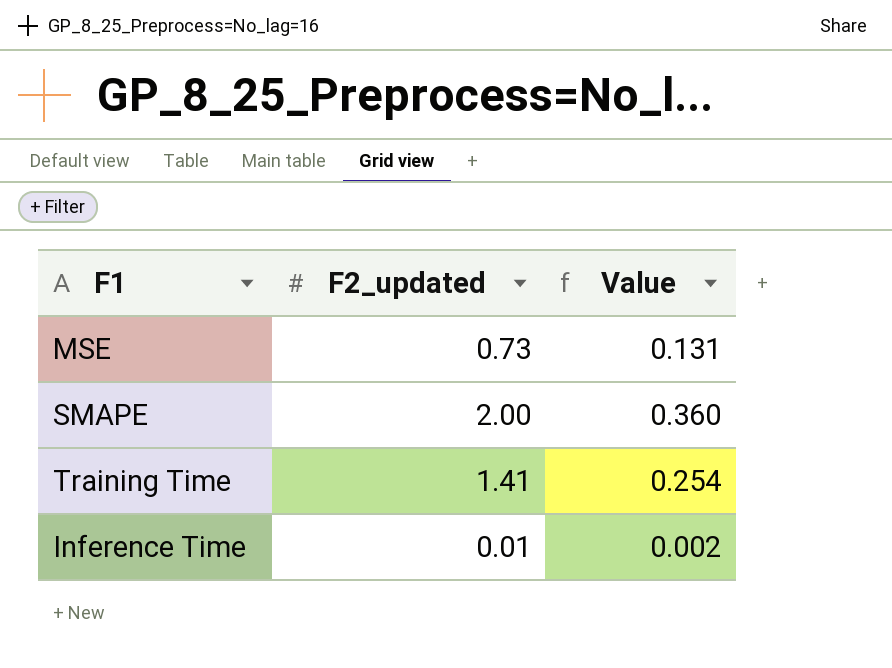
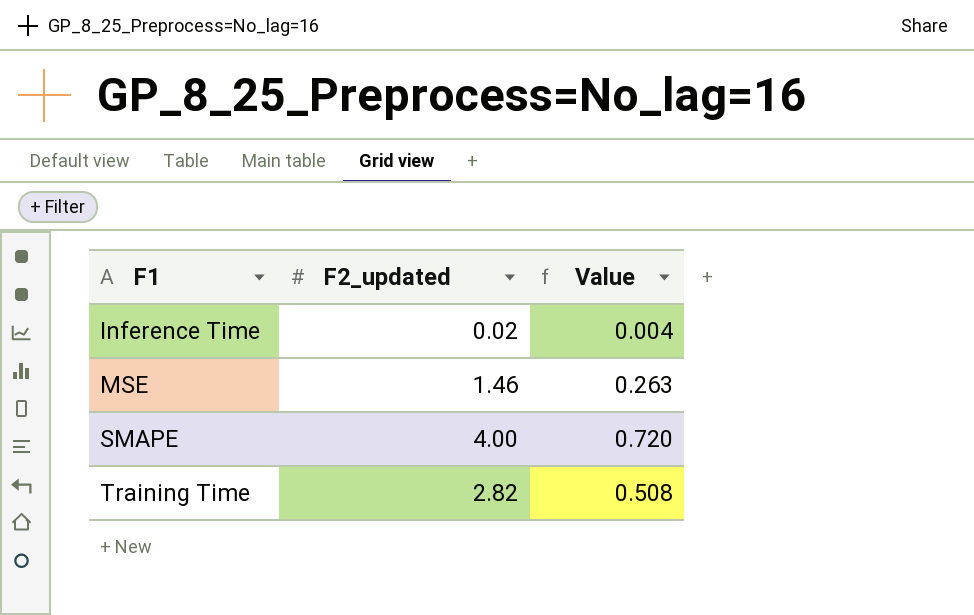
row order: none -> F1 ascending
Inference Time | F2_updated: 0.01 -> 0.02
Inference Time | Value: 0.002 -> 0.004
MSE | F2_updated: 0.73 -> 1.46
MSE | Value: 0.131 -> 0.263
SMAPE | F2_updated: 2.00 -> 4.00
SMAPE | Value: 0.360 -> 0.720
Training Time | F2_updated: 1.41 -> 2.82
Training Time | Value: 0.254 -> 0.508

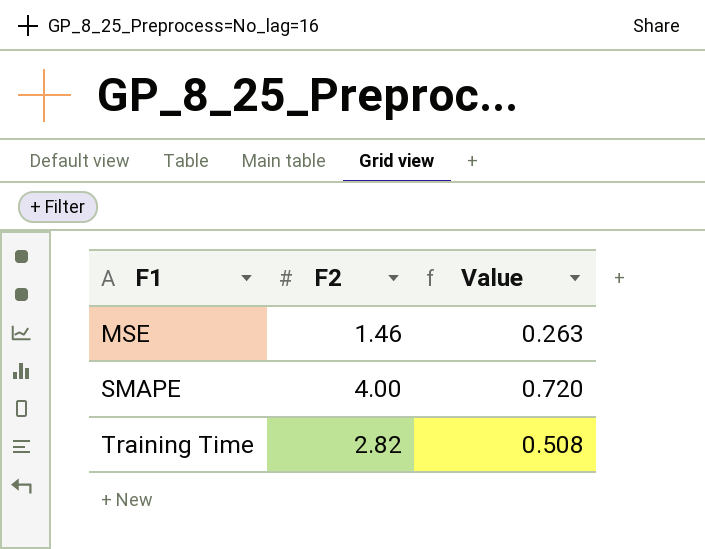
column name: F2_updated -> F2
row Inference Time: 0.02 | 0.004 -> none

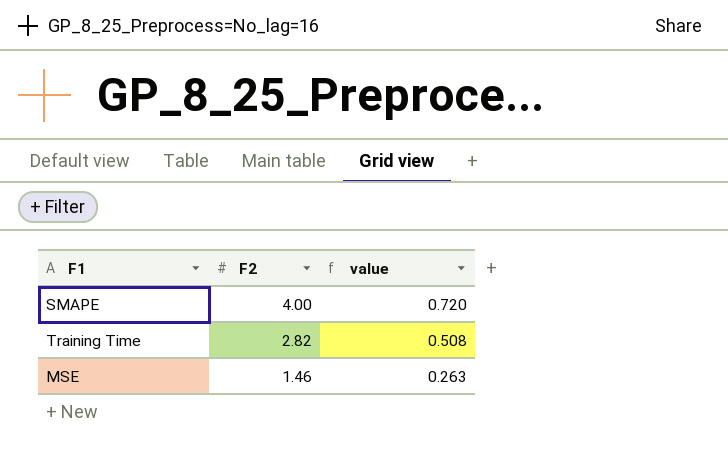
row order: F1 ascending -> F2 descending
column name: Value -> value

